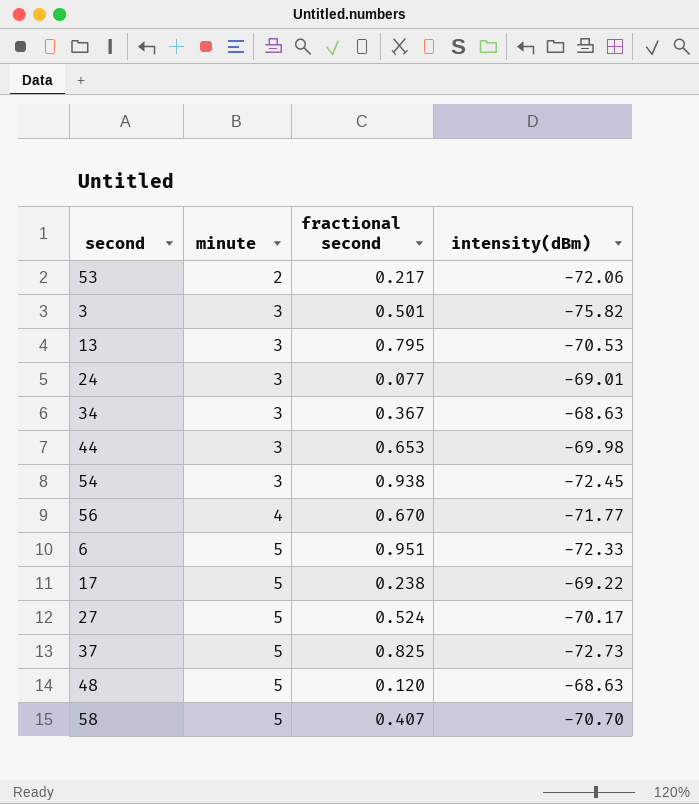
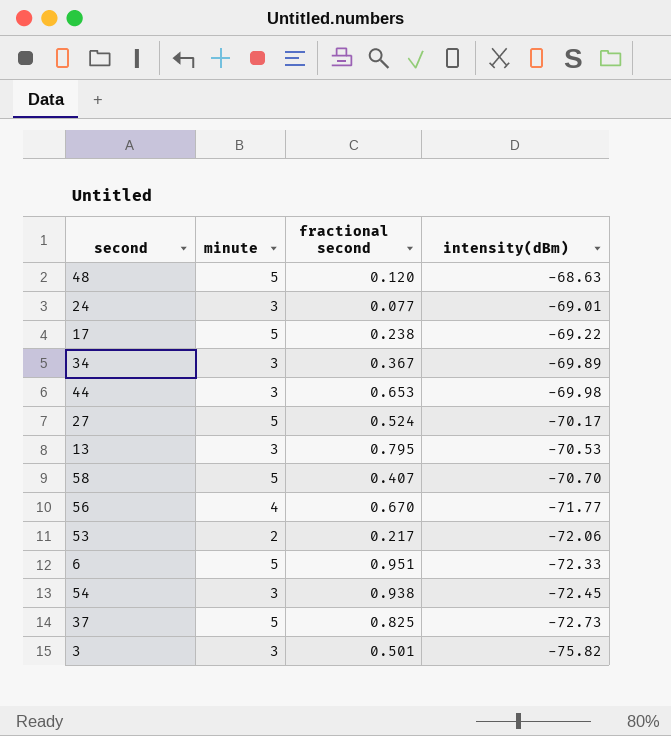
row order: minute ascending -> intensity(dBm) descending
34 | intensity(dBm): -68.63 -> -69.89

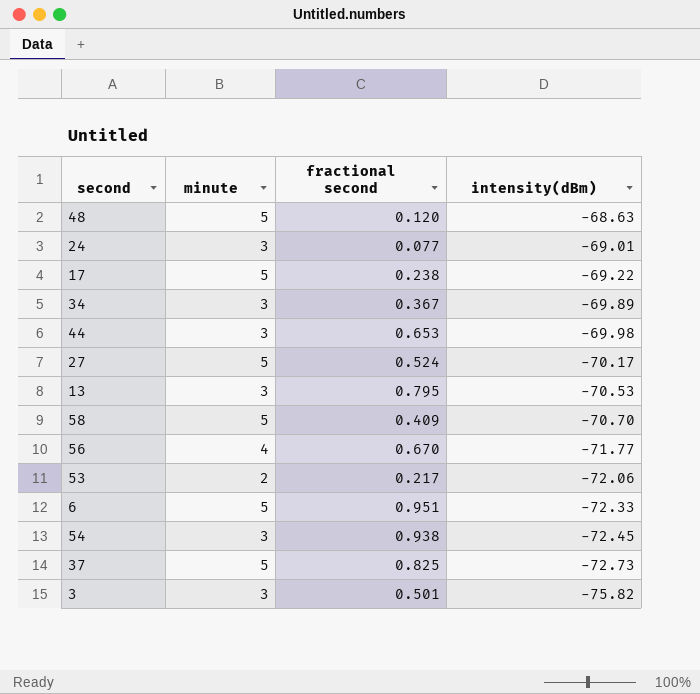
58 | fractional second: 0.407 -> 0.409

